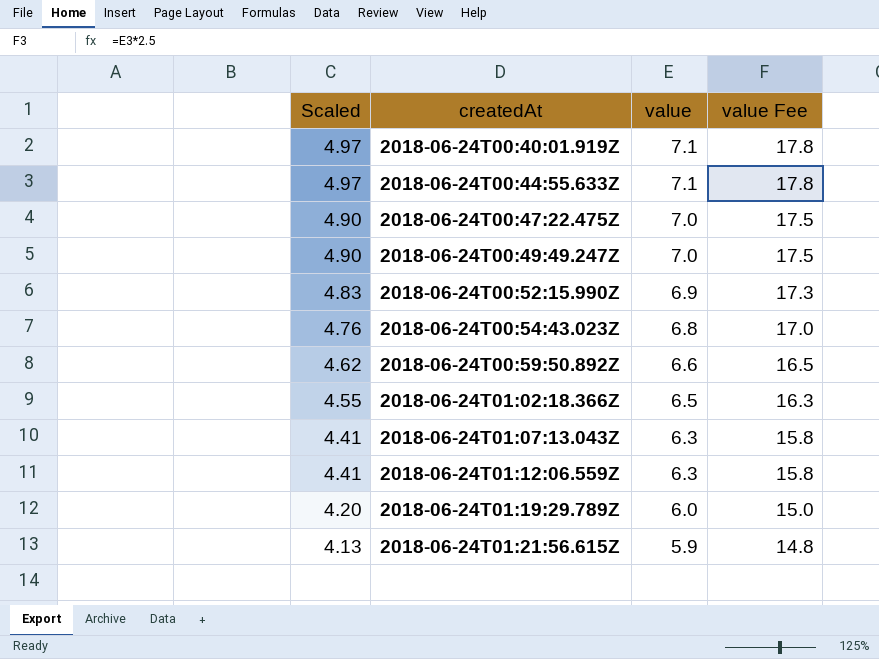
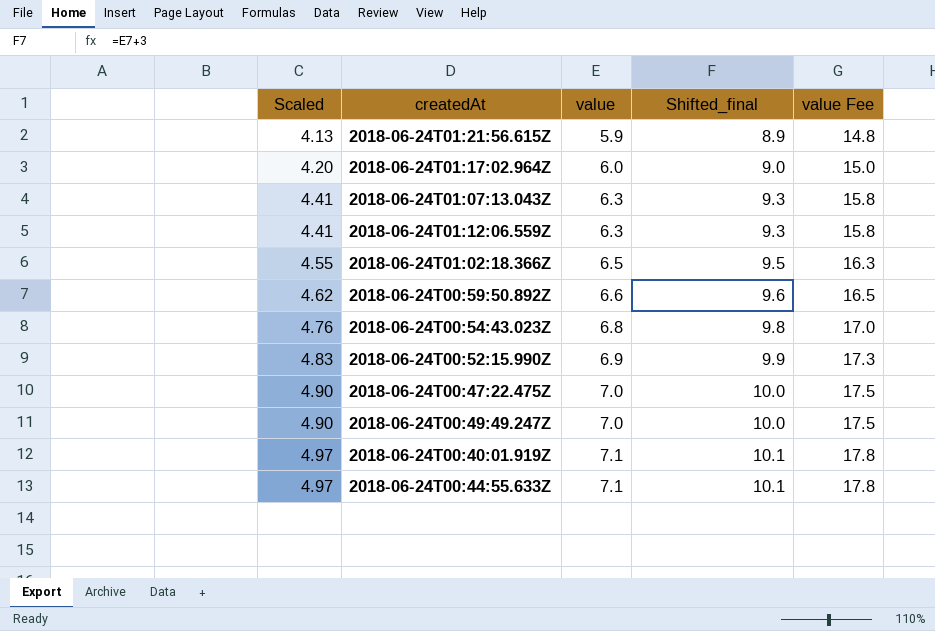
row order: Scaled descending -> Scaled ascending
column Shifted_final | formula: none -> [value] + 3
row 2018-06-24T01:19:29.789Z: 4.20 | 6.0 | 15.0 -> none
row 2018-06-24T01:17:02.964Z: none -> 4.20 | 6.0 | 9.0 | 15.0

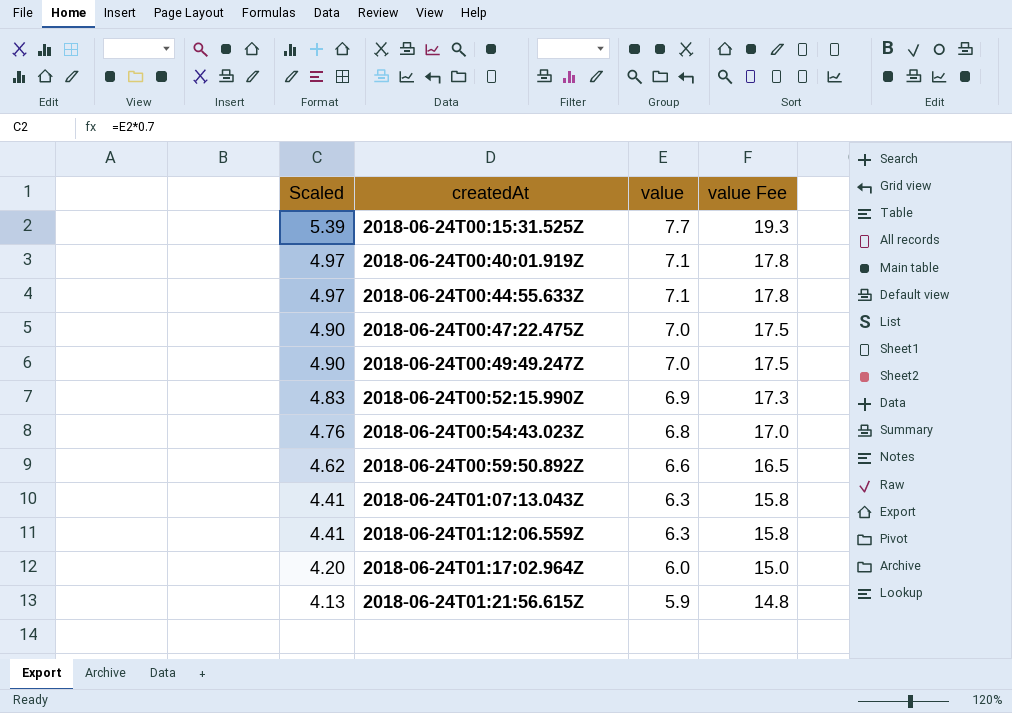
row order: Scaled ascending -> Scaled descending
column Shifted_final | formula: [value] + 3 -> none
row 2018-06-24T01:02:18.366Z: 4.55 | 6.5 | 9.5 | 16.3 -> none
row 2018-06-24T00:15:31.525Z: none -> 5.39 | 7.7 | 19.3

